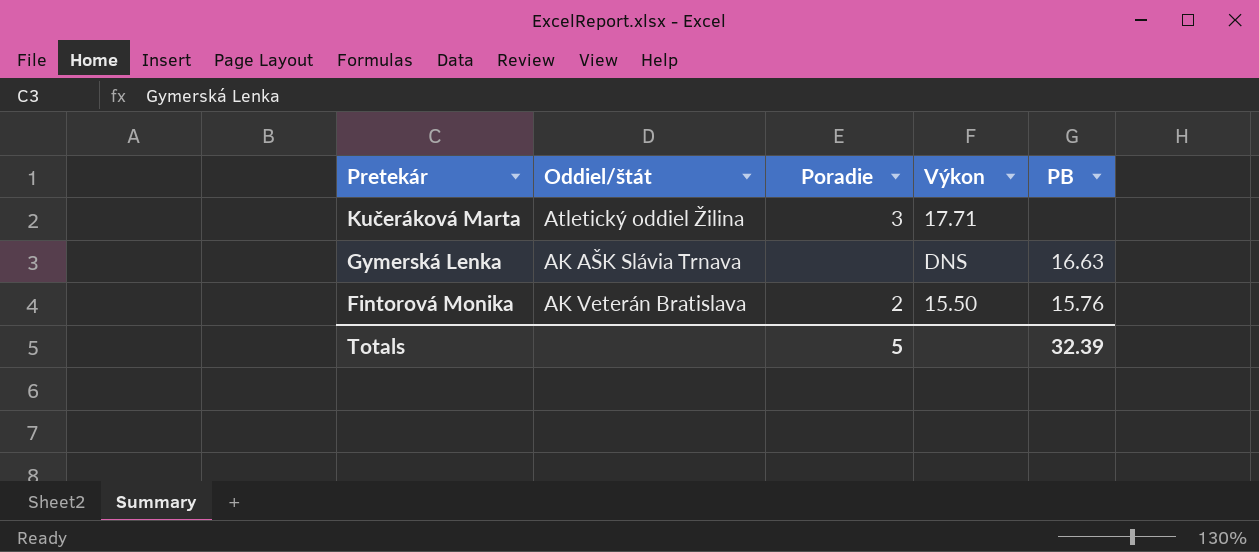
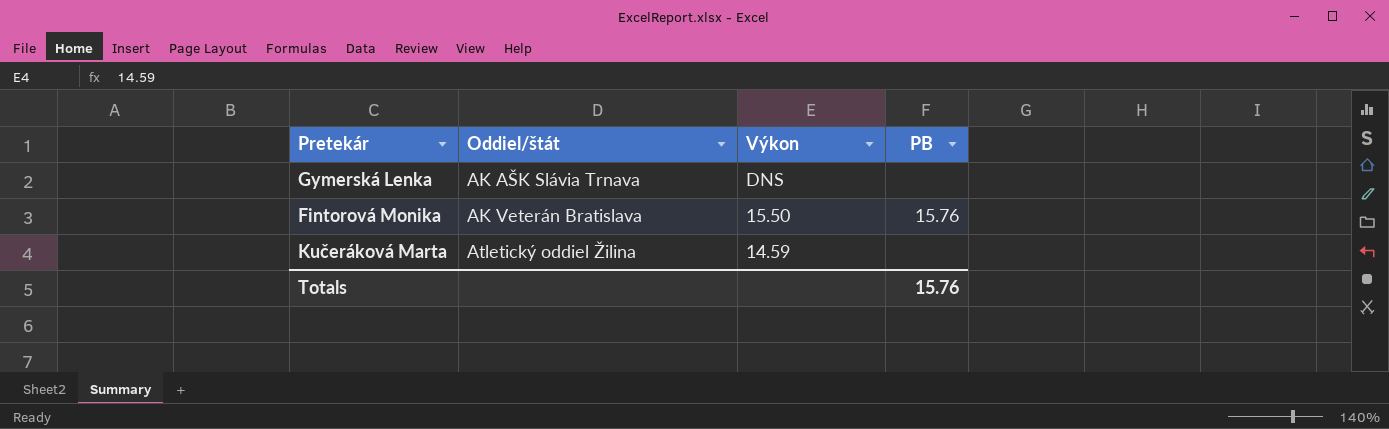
row order: Pretekár descending -> Oddiel/štát ascending
column Poradie | position: 3 -> none
Gymerská Lenka | PB: 16.63 -> none
Kučeráková Marta | Výkon: 17.71 -> 14.59
Totals | PB: 32.39 -> 15.76

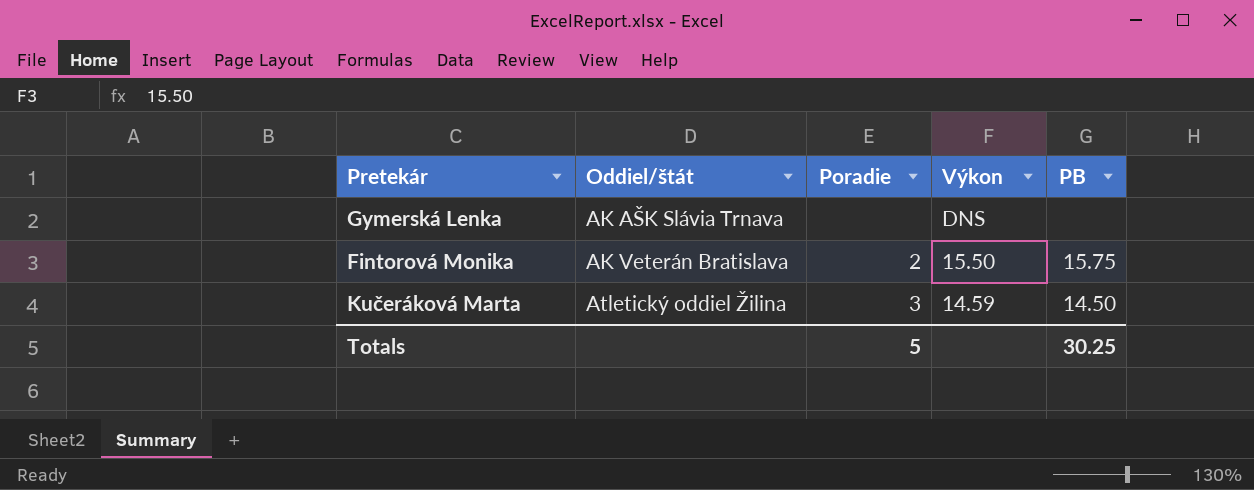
column Poradie | position: none -> 3
Fintorová Monika | PB: 15.76 -> 15.75
Kučeráková Marta | PB: none -> 14.50
Totals | PB: 15.76 -> 30.25

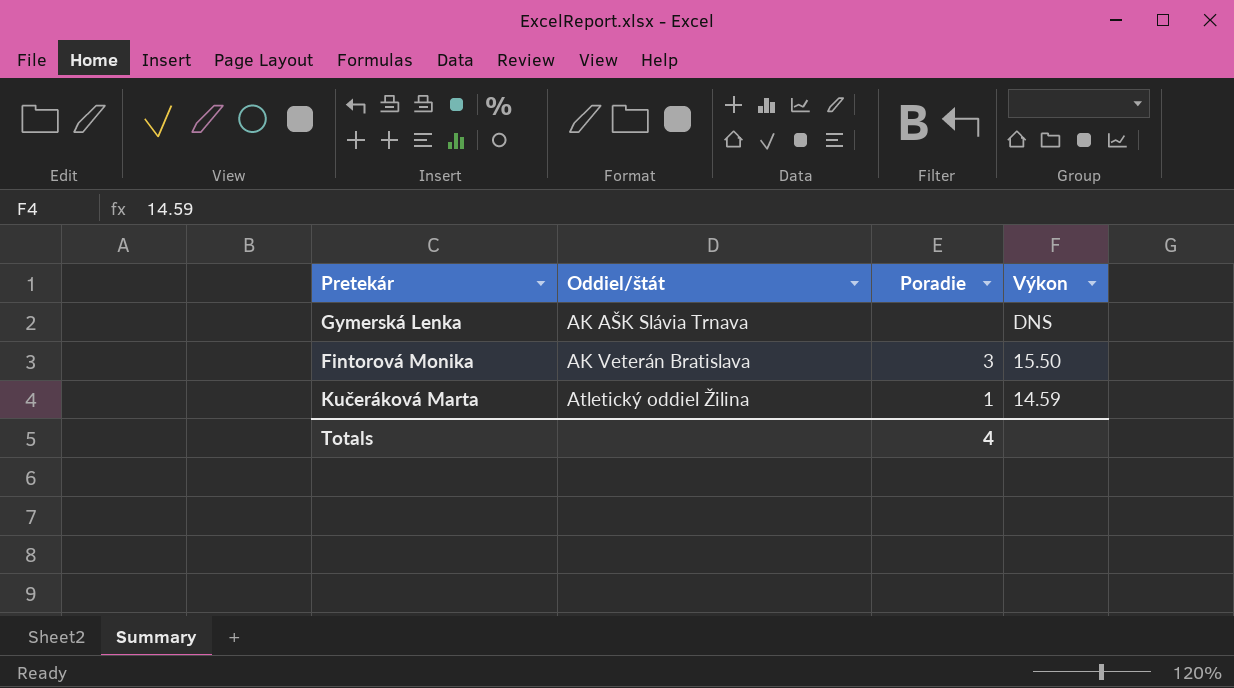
column PB | position: 5 -> none
Fintorová Monika | Poradie: 2 -> 3
Kučeráková Marta | Poradie: 3 -> 1
Totals | Poradie: 5 -> 4

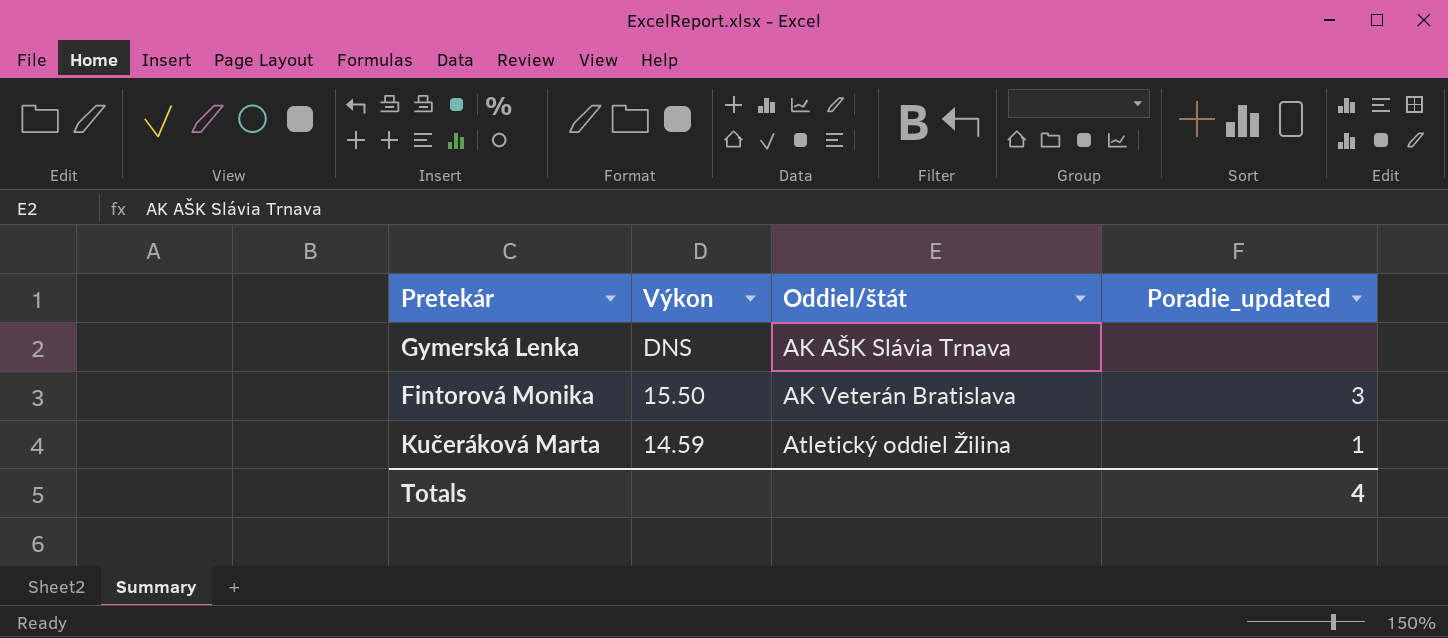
column Výkon | position: 4 -> 2
column name: Poradie -> Poradie_updated

